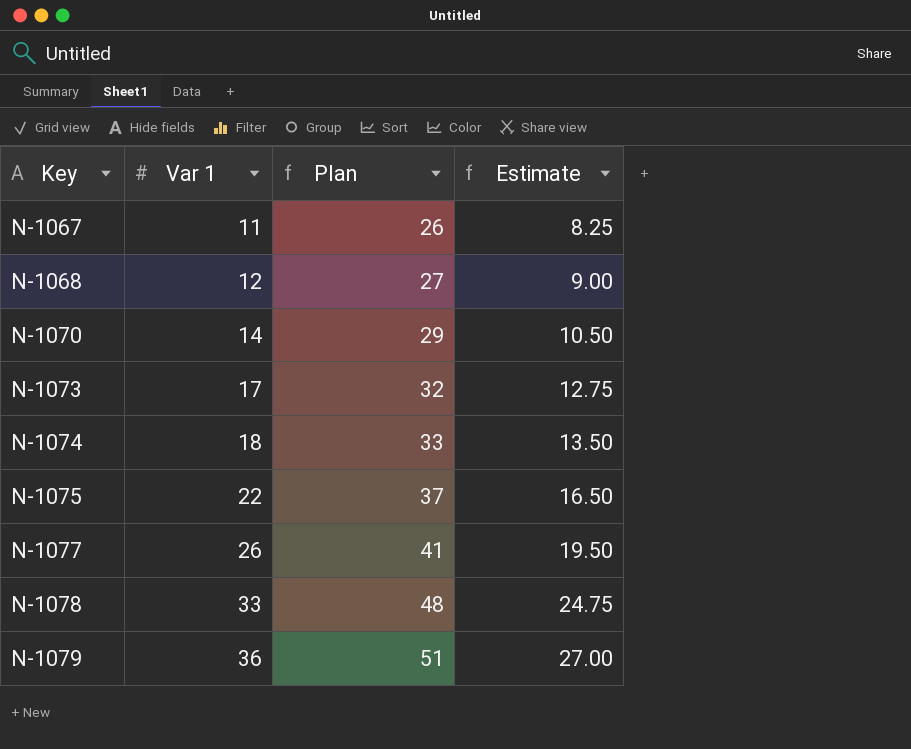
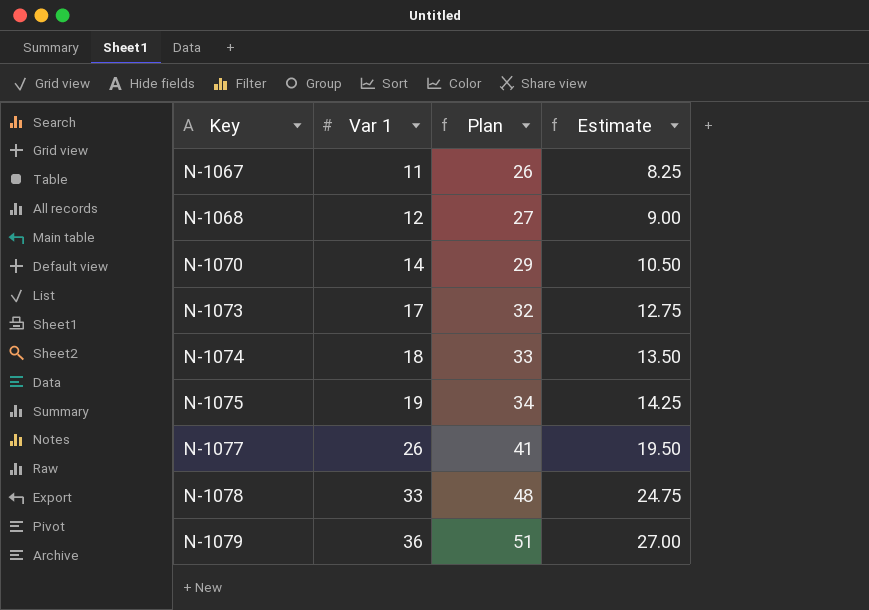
N-1075 | Var 1: 22 -> 19
N-1075 | Plan: 37 -> 34
N-1075 | Estimate: 16.50 -> 14.25

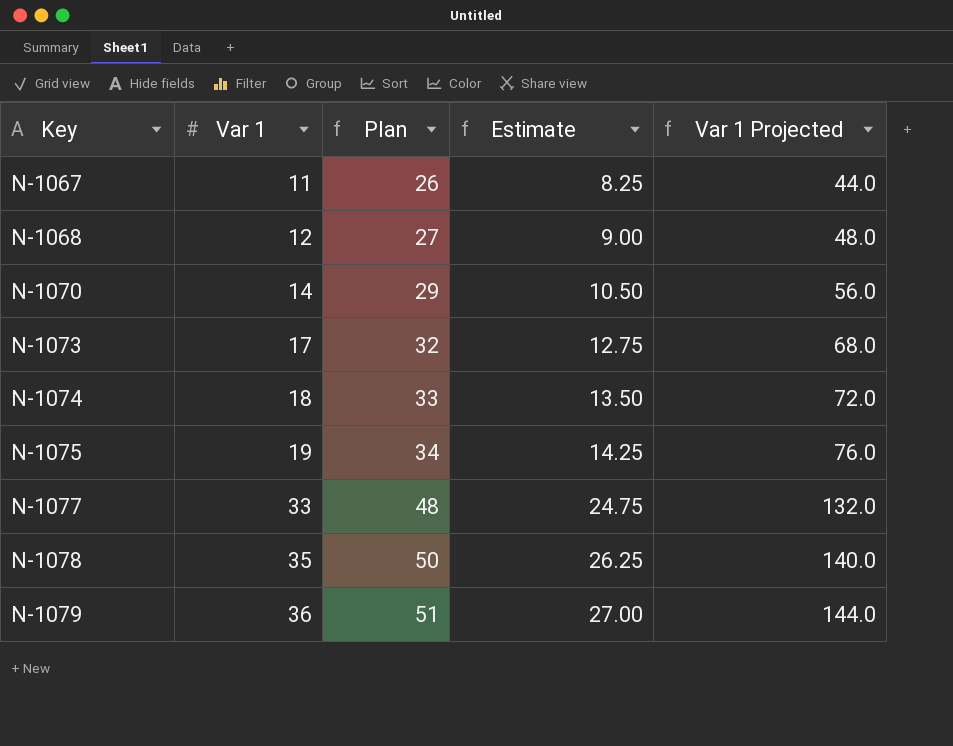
column Var 1 Projected | formula: none -> [Var 1] * 4
N-1077 | Var 1: 26 -> 33
N-1077 | Plan: 41 -> 48
N-1077 | Estimate: 19.50 -> 24.75
N-1078 | Var 1: 33 -> 35
N-1078 | Plan: 48 -> 50
N-1078 | Estimate: 24.75 -> 26.25

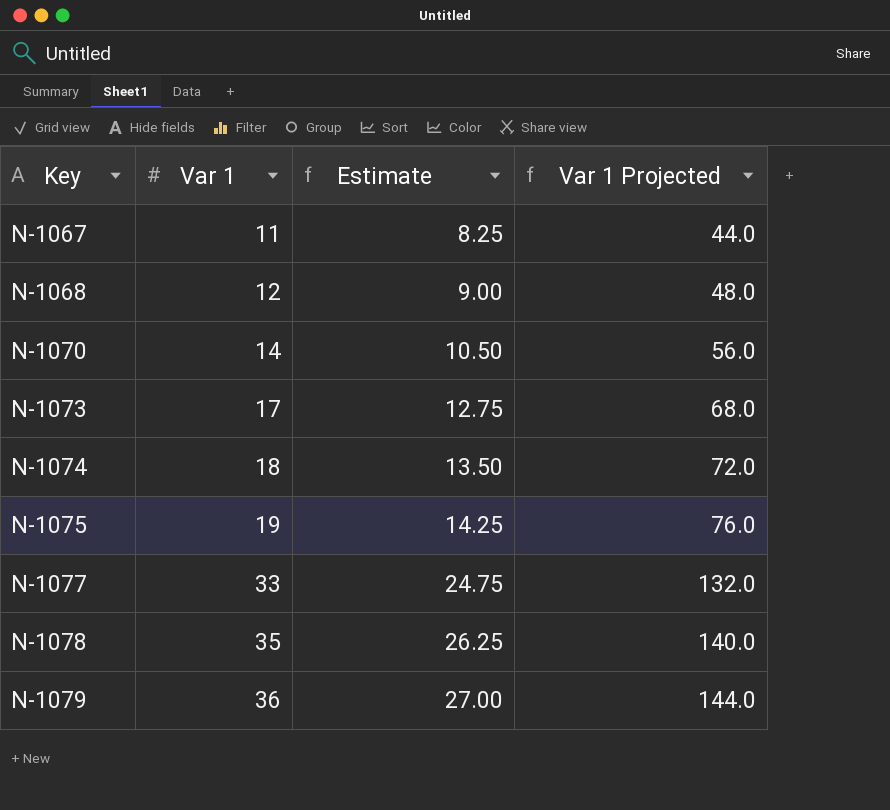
column Plan | formula: [Var 1] + 15 -> none

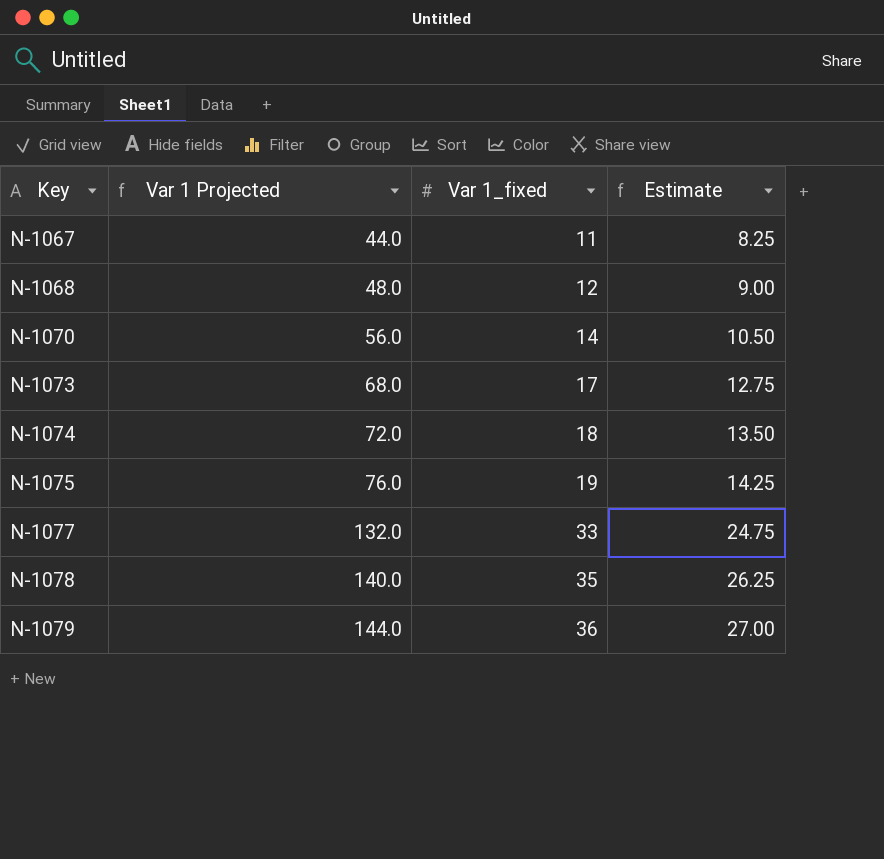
column Var 1 Projected | position: 4 -> 2
column name: Var 1 -> Var 1_fixed

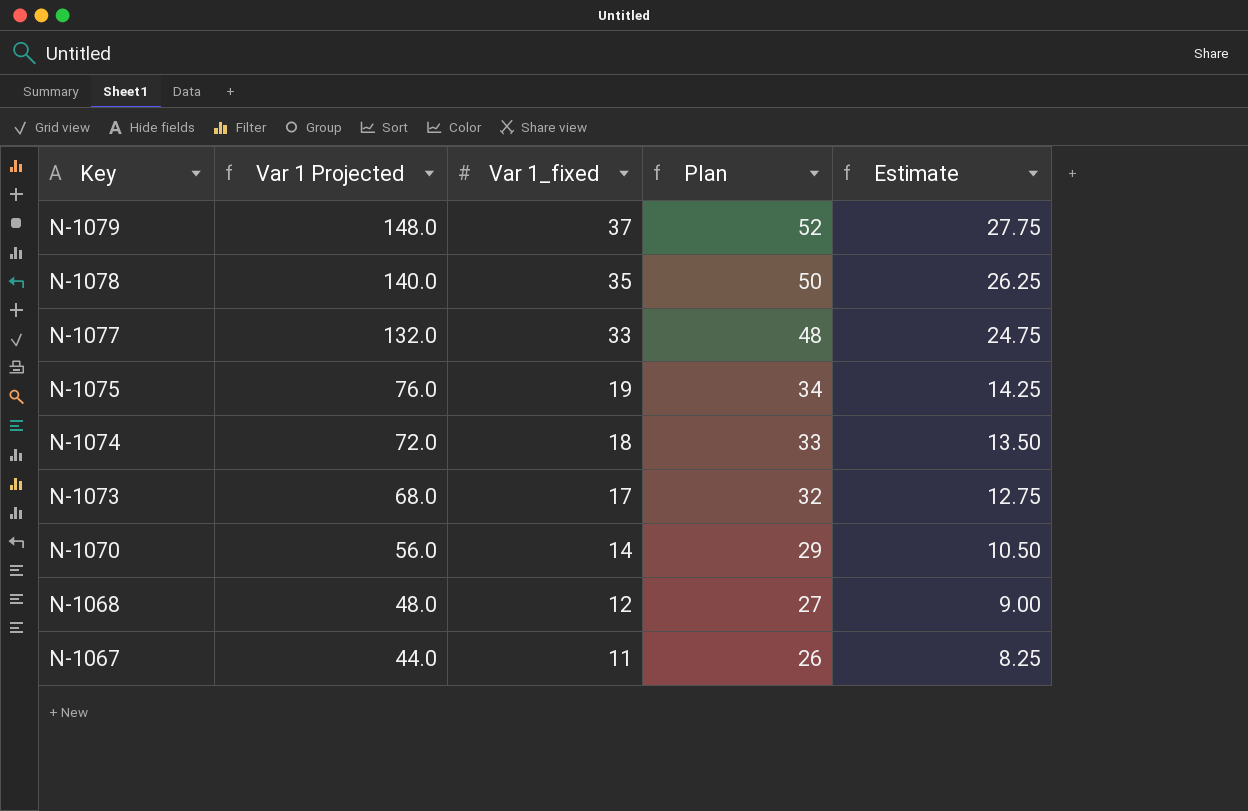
row order: Key ascending -> Key descending
column Plan | formula: none -> [Var 1_fixed] + 15
N-1079 | Var 1 Projected: 144.0 -> 148.0
N-1079 | Var 1_fixed: 36 -> 37
N-1079 | Estimate: 27.00 -> 27.75

